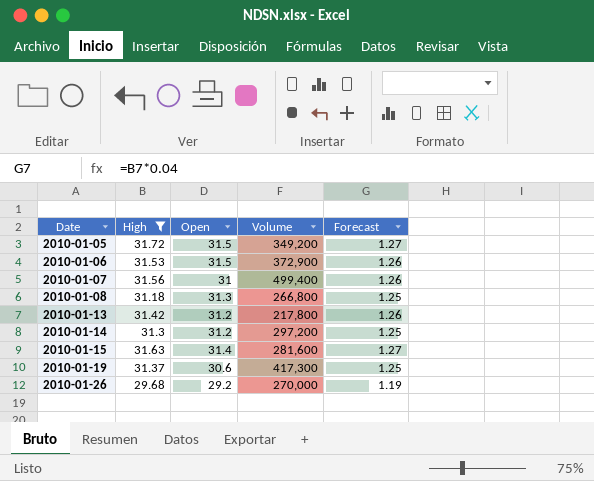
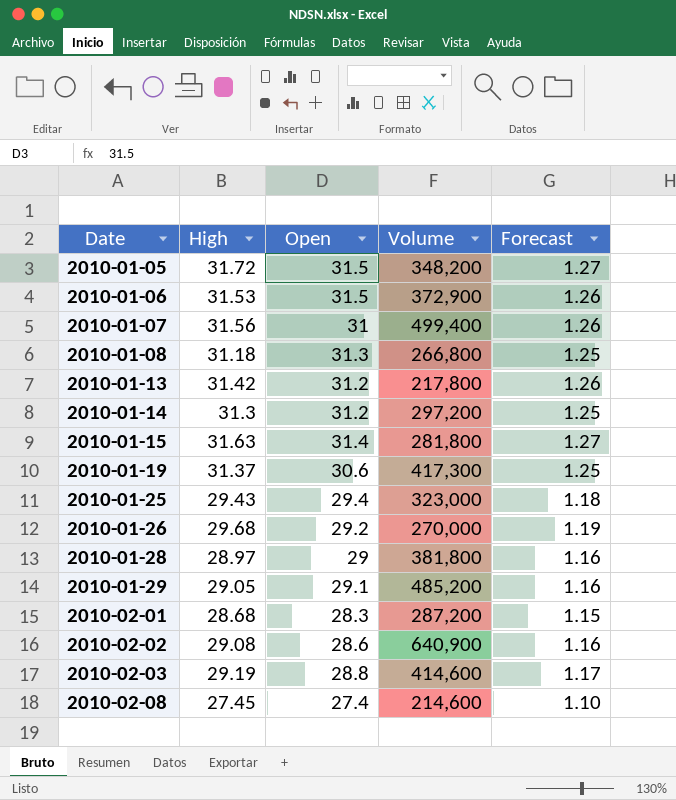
filter: High >= 29.68 -> none
2010-01-05 | Volume: 349,200 -> 348,200
2010-01-15 | Volume: 281,600 -> 281,800

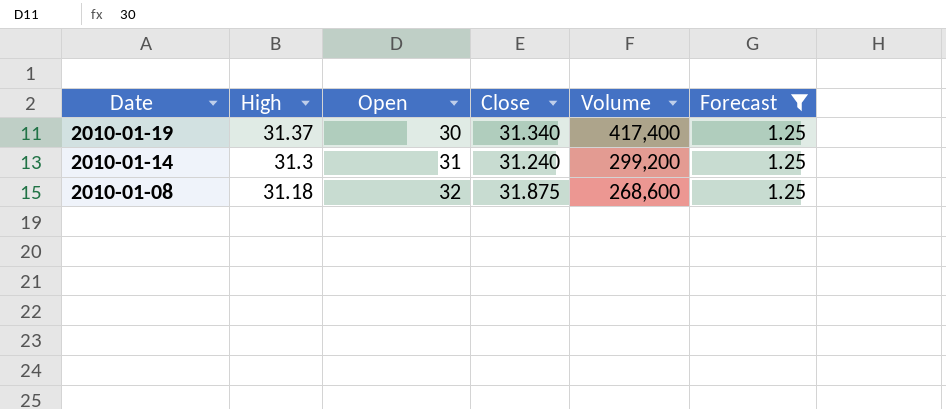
filter: none -> Forecast = 1.25
row order: Date ascending -> Date descending
column Close | position: none -> 4
2010-01-19 | Open: 30.6 -> 30
2010-01-19 | Volume: 417,300 -> 417,400
2010-01-14 | Open: 31.2 -> 31
2010-01-14 | Volume: 297,200 -> 299,200
2010-01-08 | Open: 31.3 -> 32
2010-01-08 | Volume: 266,800 -> 268,600

